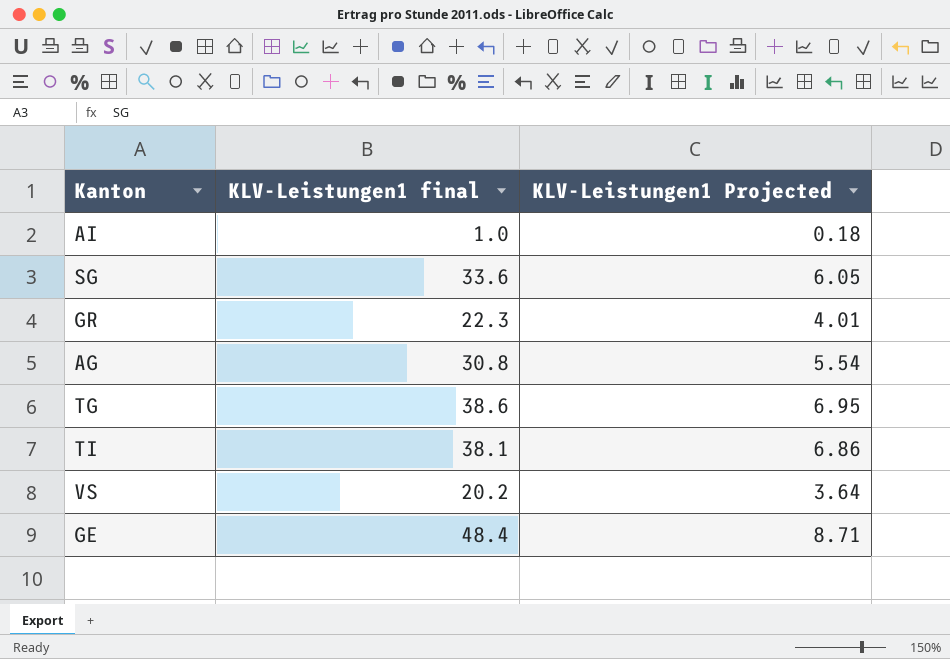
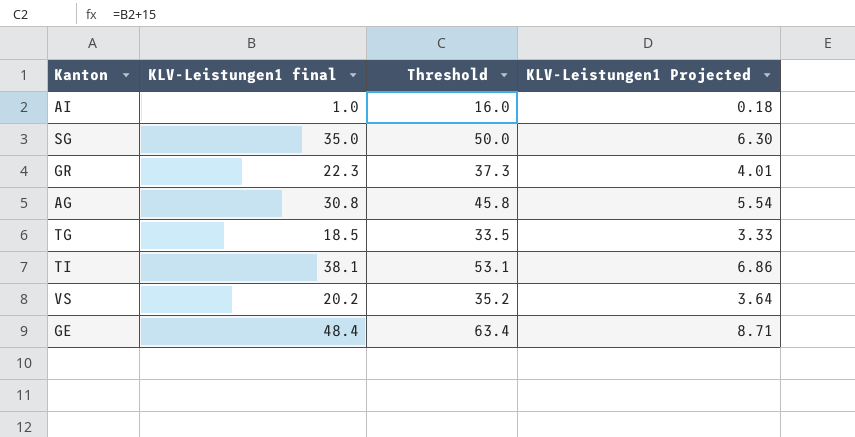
column Threshold | formula: none -> [KLV-Leistungen1 final] + 15
SG | KLV-Leistungen1 final: 33.6 -> 35.0
SG | KLV-Leistungen1 Projected: 6.05 -> 6.30
TG | KLV-Leistungen1 final: 38.6 -> 18.5
TG | KLV-Leistungen1 Projected: 6.95 -> 3.33

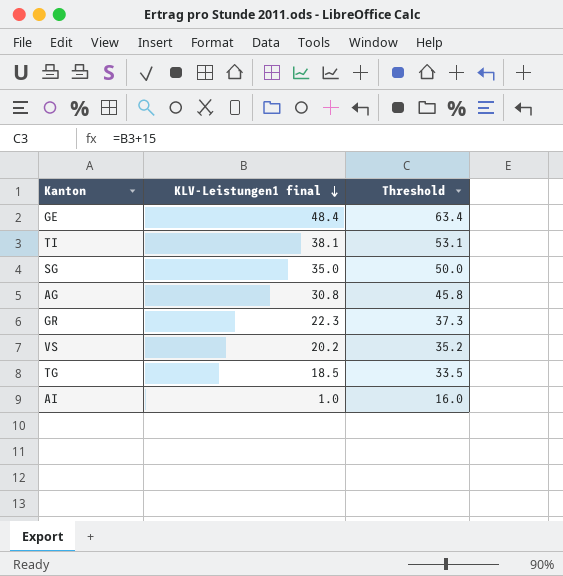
row order: none -> KLV-Leistungen1 final descending
column KLV-Leistungen1 Projected | formula: [KLV-Leistungen1 final] * 0.18 -> none

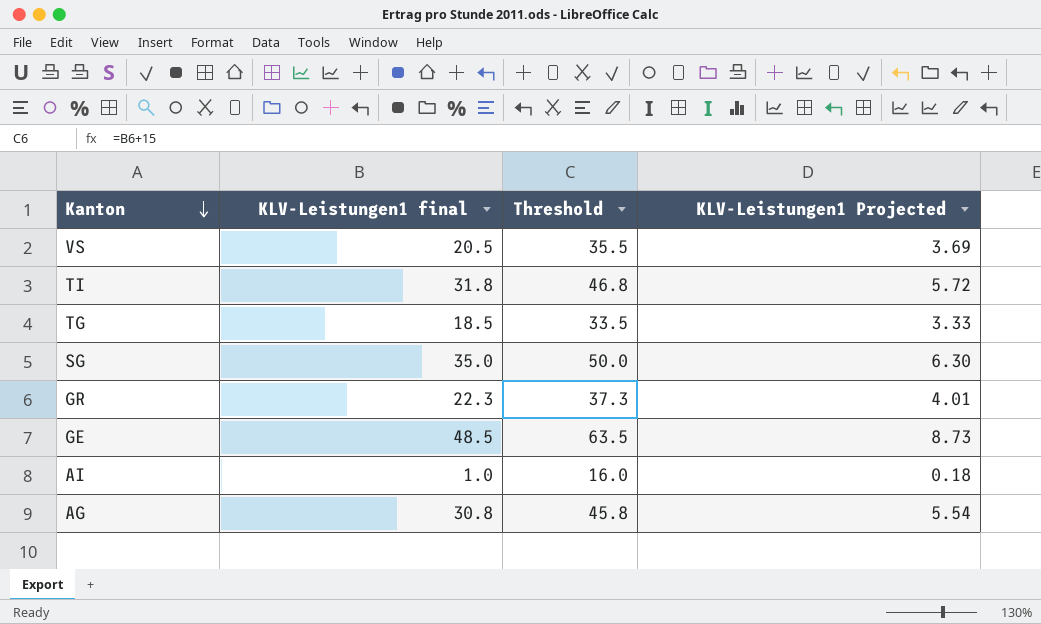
row order: KLV-Leistungen1 final descending -> Kanton descending
column KLV-Leistungen1 Projected | formula: none -> [KLV-Leistungen1 final] * 0.18
VS | KLV-Leistungen1 final: 20.2 -> 20.5
VS | Threshold: 35.2 -> 35.5
TI | KLV-Leistungen1 final: 38.1 -> 31.8
TI | Threshold: 53.1 -> 46.8
GE | KLV-Leistungen1 final: 48.4 -> 48.5
GE | Threshold: 63.4 -> 63.5

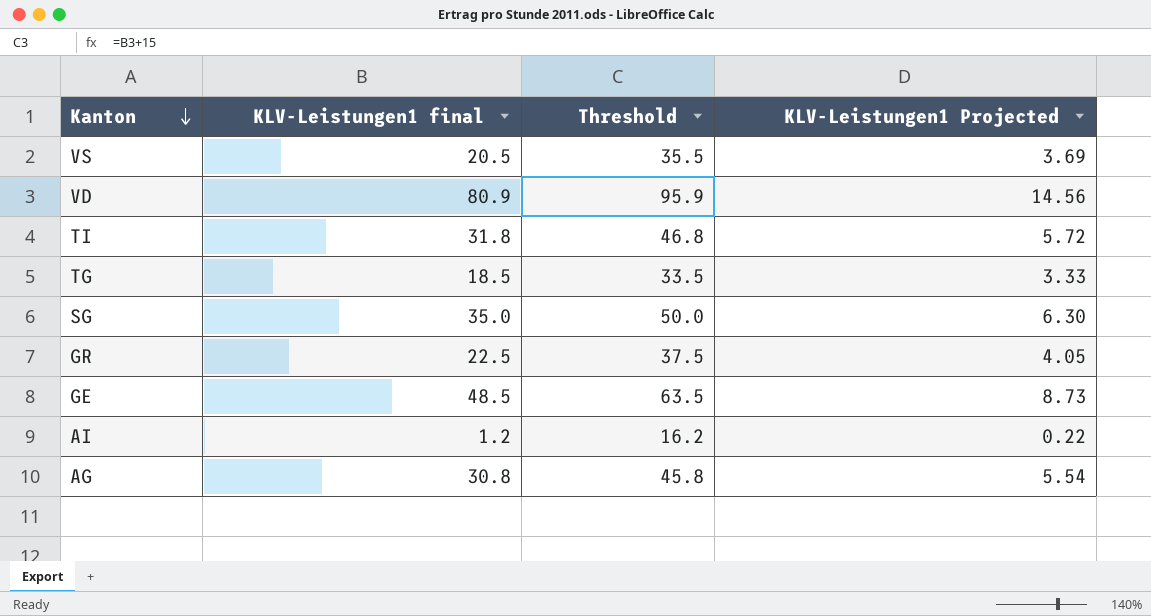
row VD: none -> 80.9 | 95.9 | 14.56
GR | KLV-Leistungen1 final: 22.3 -> 22.5
GR | Threshold: 37.3 -> 37.5
GR | KLV-Leistungen1 Projected: 4.01 -> 4.05
AI | KLV-Leistungen1 final: 1.0 -> 1.2
AI | Threshold: 16.0 -> 16.2
AI | KLV-Leistungen1 Projected: 0.18 -> 0.22

